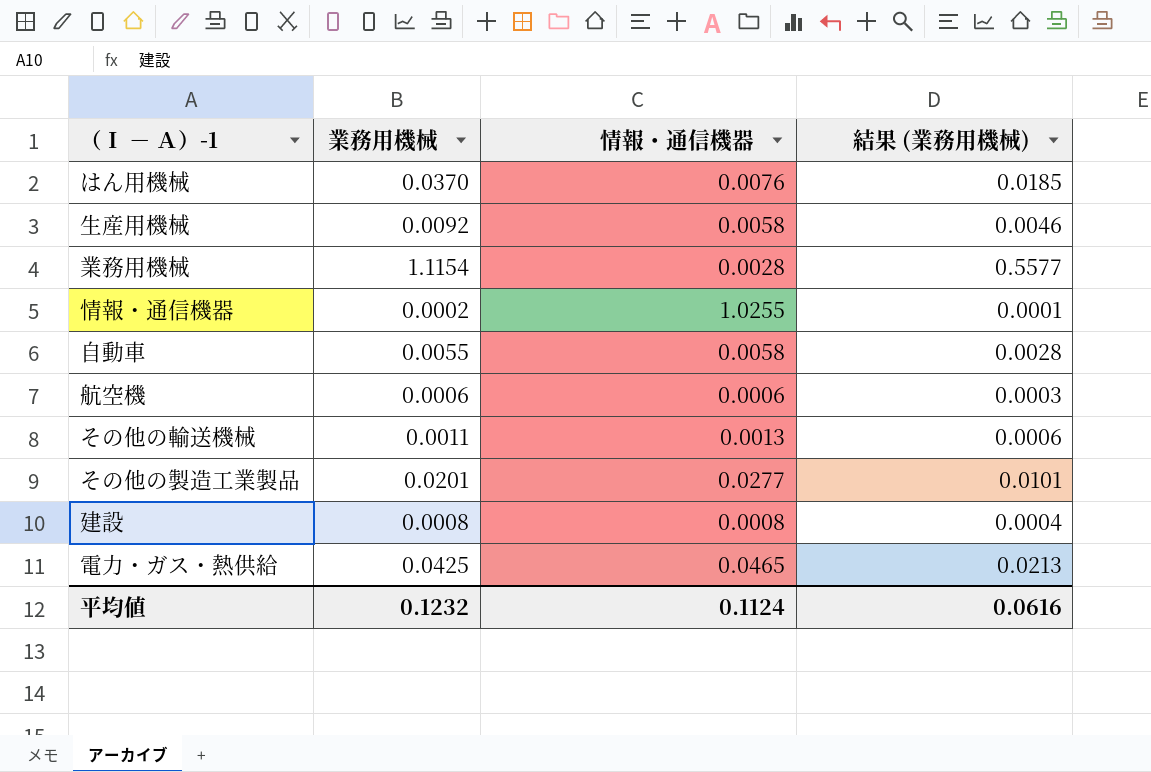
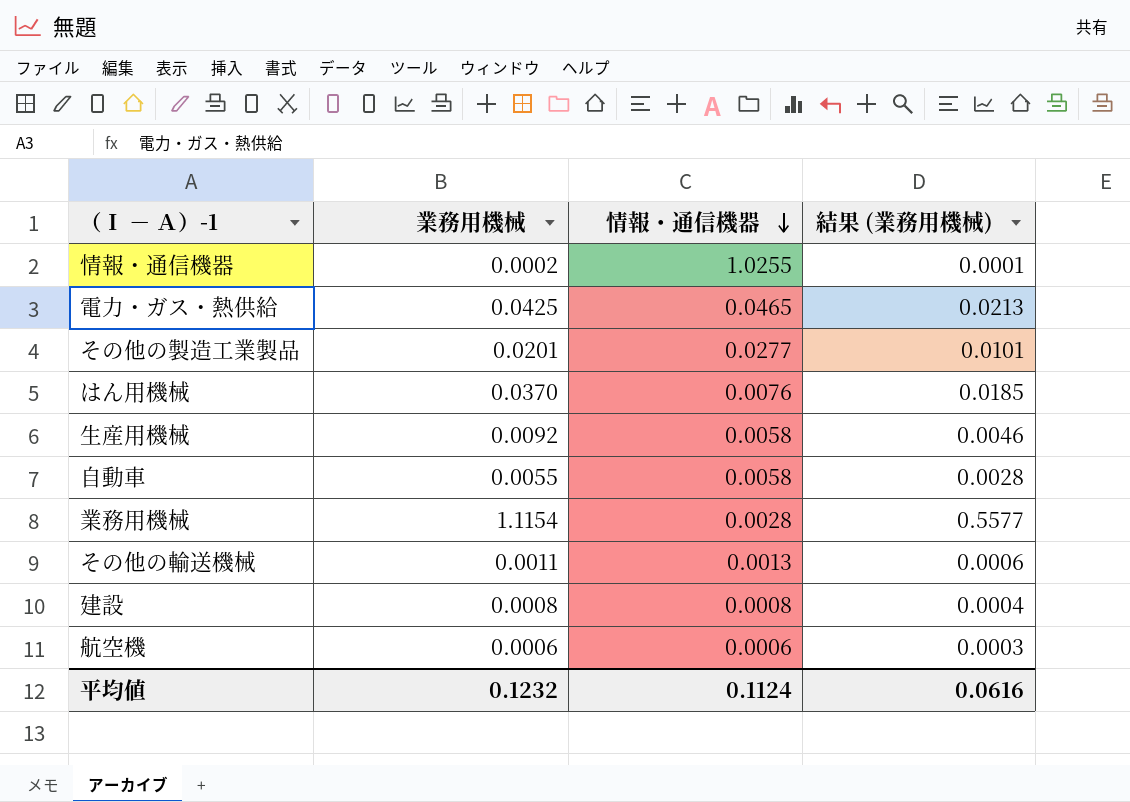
row order: none -> 情報・通信機器 descending

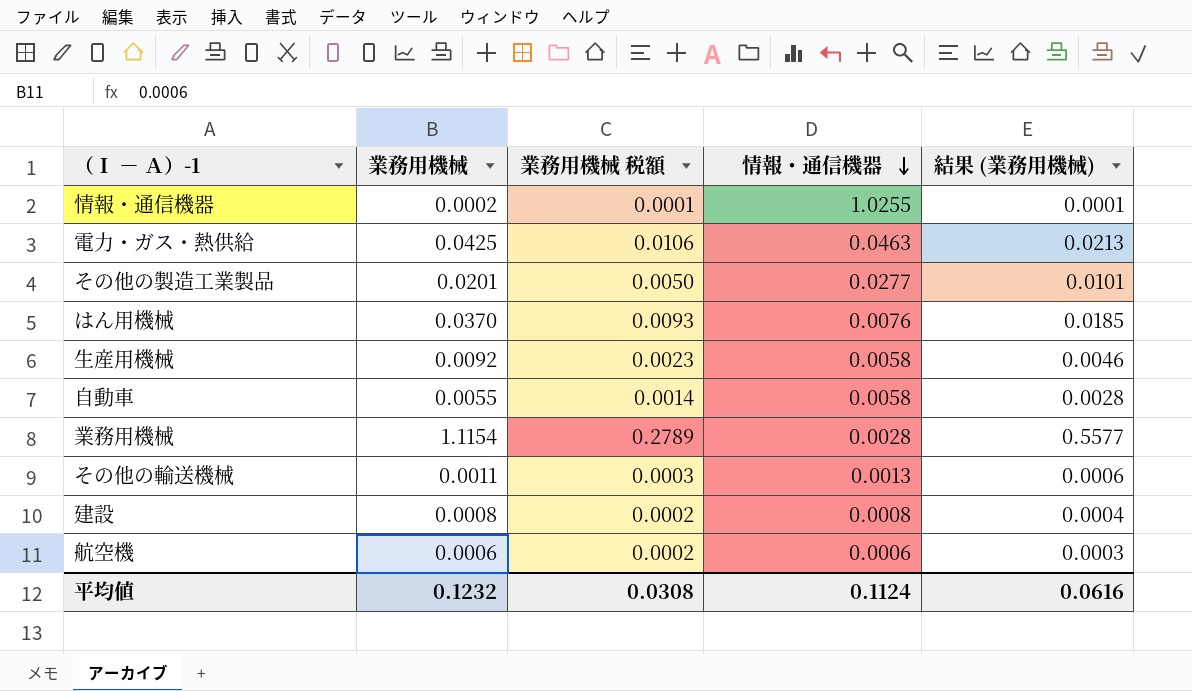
column 業務用機械 税額 | formula: none -> [業務用機械] * 0.25
電力・ガス・熱供給 | 情報・通信機器: 0.0465 -> 0.0463

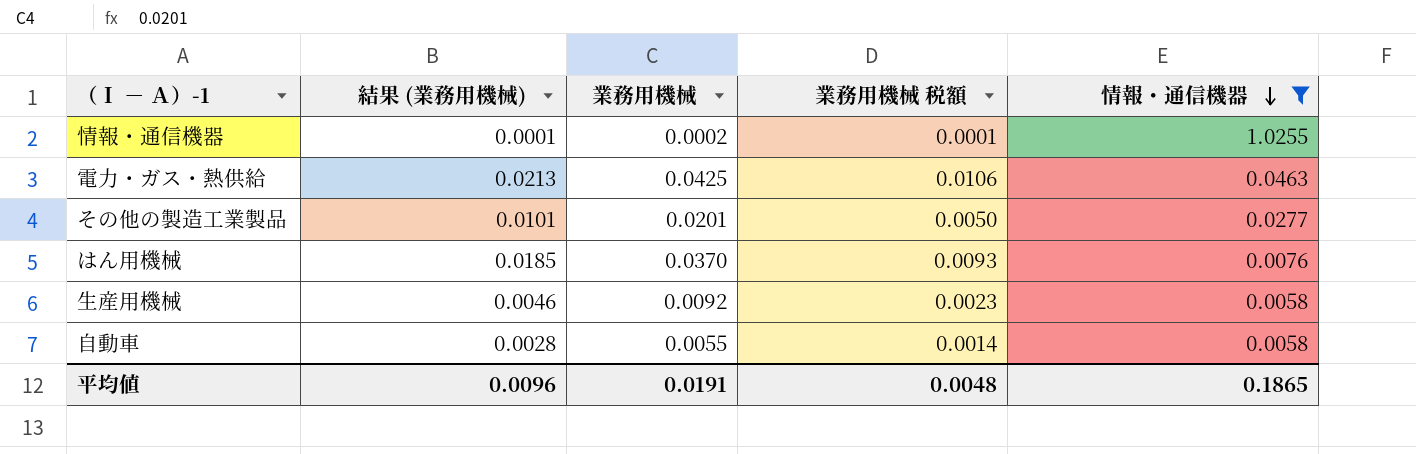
filter: none -> 情報・通信機器 >= 0.0058
column 結果 (業務用機械) | position: 5 -> 2
平均値 | 結果 (業務用機械): 0.0616 -> 0.0096
平均値 | 業務用機械: 0.1232 -> 0.0191
平均値 | 業務用機械 税額: 0.0308 -> 0.0048
平均値 | 情報・通信機器: 0.1124 -> 0.1865

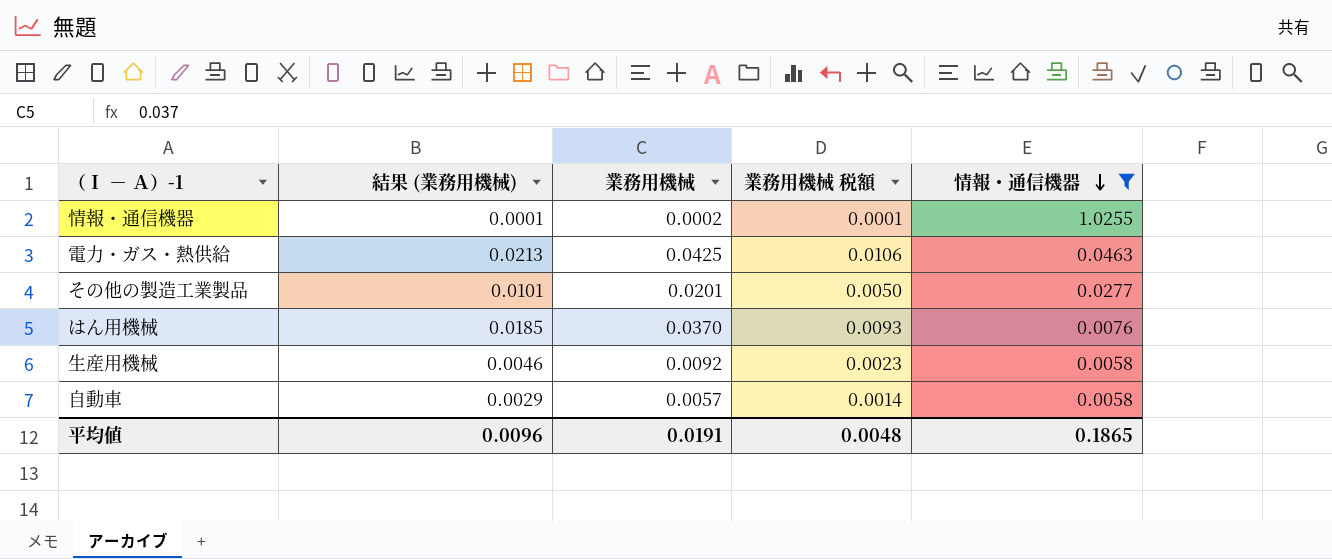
自動車 | 結果 (業務用機械): 0.0028 -> 0.0029
自動車 | 業務用機械: 0.0055 -> 0.0057

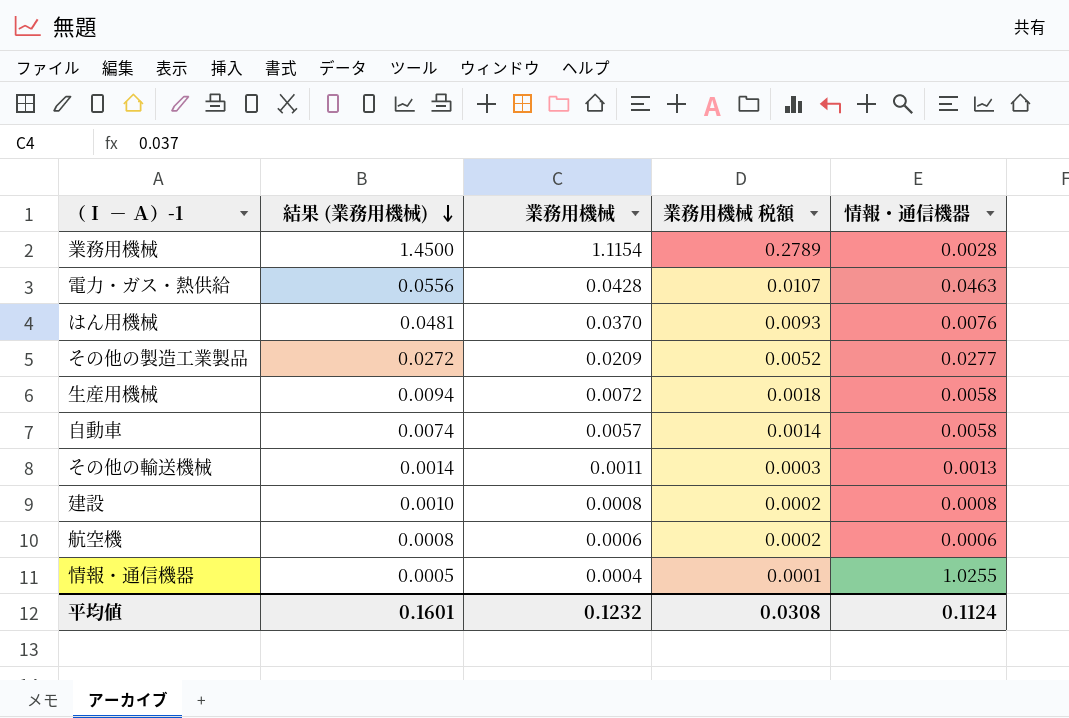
filter: 情報・通信機器 >= 0.0058 -> none
row order: 情報・通信機器 descending -> 結果 (業務用機械) descending
column 結果 (業務用機械) | formula: [業務用機械] * 0.5 -> [業務用機械] * 1.3
電力・ガス・熱供給 | 業務用機械: 0.0425 -> 0.0428
電力・ガス・熱供給 | 業務用機械 税額: 0.0106 -> 0.0107
その他の製造工業製品 | 業務用機械: 0.0201 -> 0.0209
その他の製造工業製品 | 業務用機械 税額: 0.0050 -> 0.0052
生産用機械 | 業務用機械: 0.0092 -> 0.0072
生産用機械 | 業務用機械 税額: 0.0023 -> 0.0018
情報・通信機器 | 業務用機械: 0.0002 -> 0.0004
平均値 | 結果 (業務用機械): 0.0096 -> 0.1601
平均値 | 業務用機械: 0.0191 -> 0.1232
平均値 | 業務用機械 税額: 0.0048 -> 0.0308
平均値 | 情報・通信機器: 0.1865 -> 0.1124

